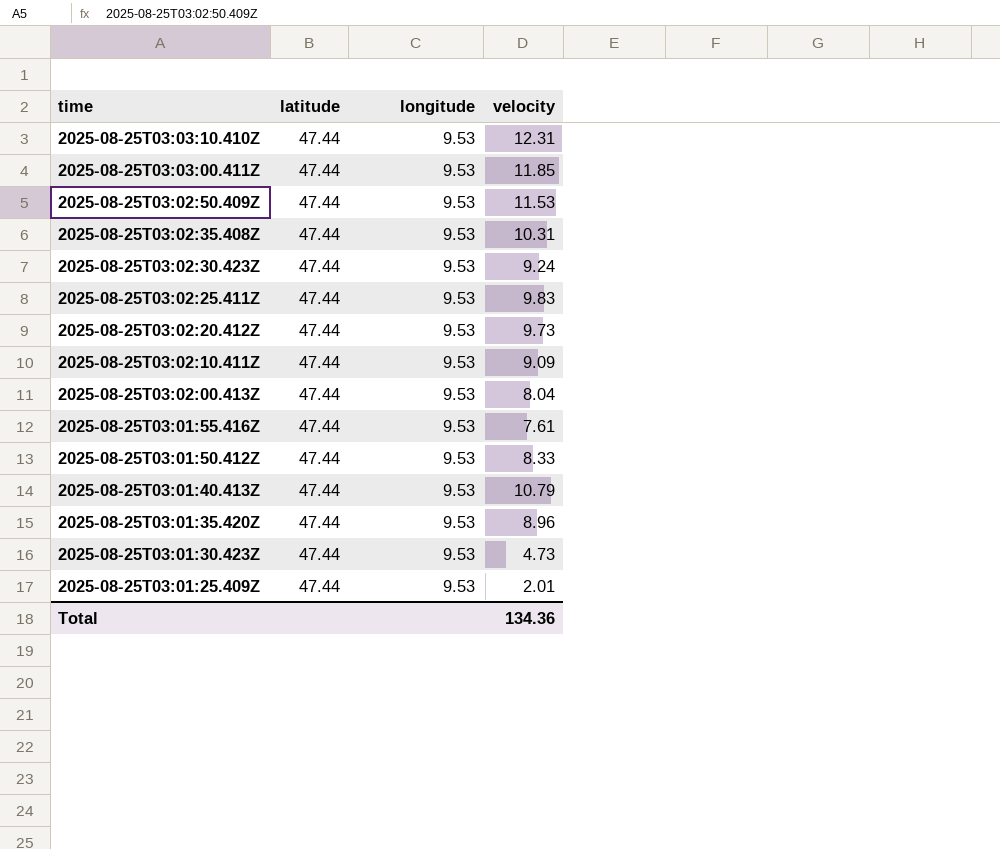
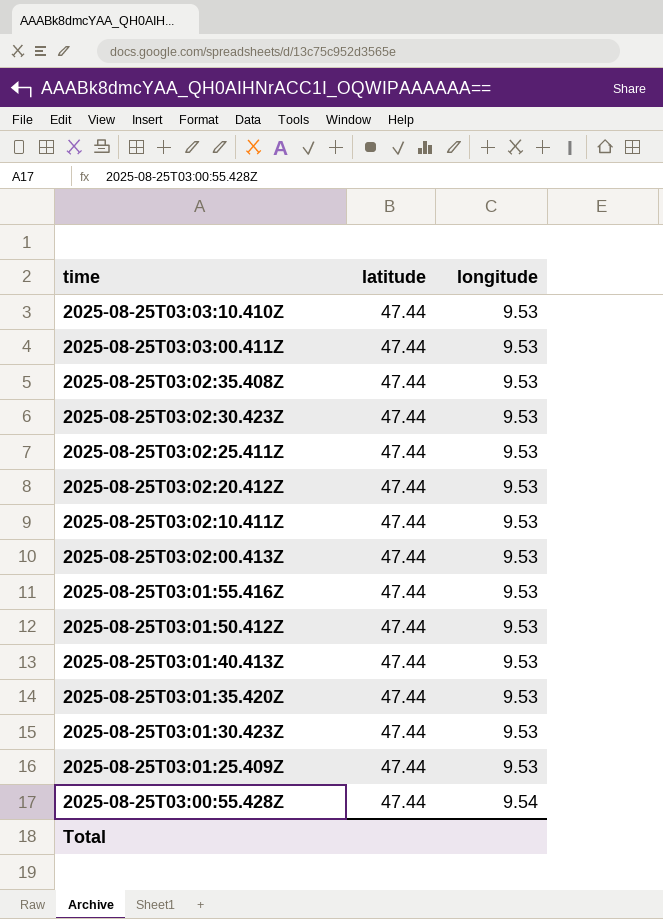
column velocity | position: 4 -> none
row 2025-08-25T03:02:50.409Z: 47.44 | 9.53 | 11.53 -> none
row 2025-08-25T03:00:55.428Z: none -> 47.44 | 9.54

